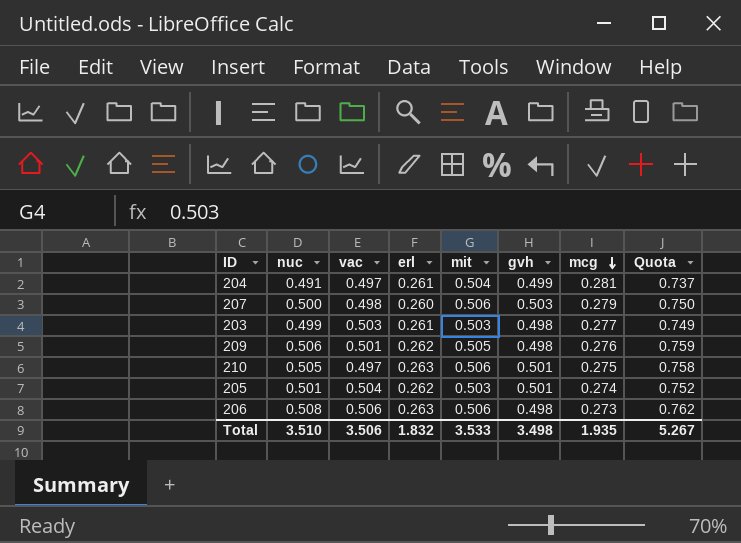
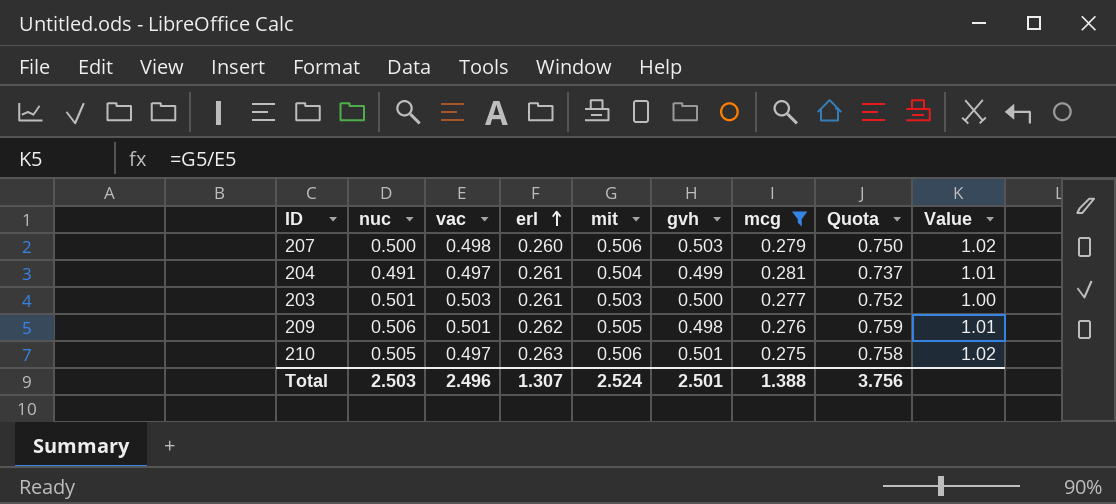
filter: none -> mcg >= 0.275
row order: mcg descending -> erl ascending
column Value | formula: none -> [mit] / [vac]
203 | nuc: 0.499 -> 0.501
203 | gvh: 0.498 -> 0.500
203 | Quota: 0.749 -> 0.752
Total | nuc: 3.510 -> 2.503
Total | vac: 3.506 -> 2.496
Total | erl: 1.832 -> 1.307
Total | mit: 3.533 -> 2.524
Total | gvh: 3.498 -> 2.501
Total | mcg: 1.935 -> 1.388
Total | Quota: 5.267 -> 3.756

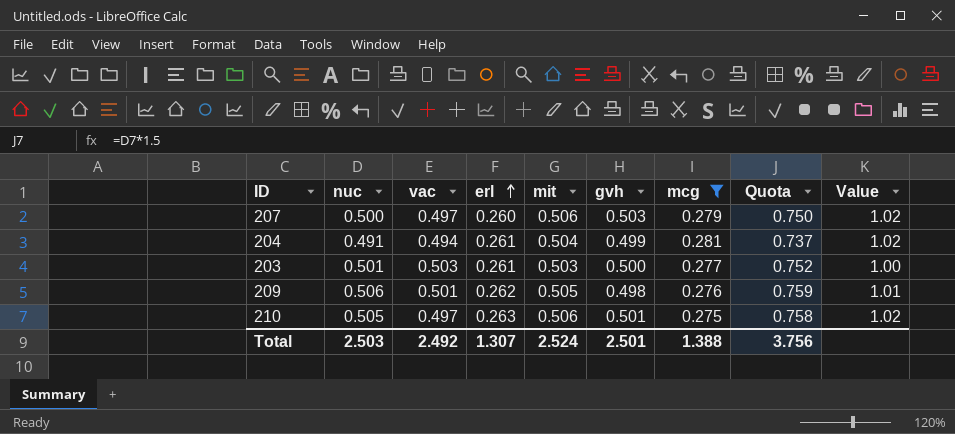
207 | vac: 0.498 -> 0.497
204 | vac: 0.497 -> 0.494
204 | Value: 1.01 -> 1.02
Total | vac: 2.496 -> 2.492

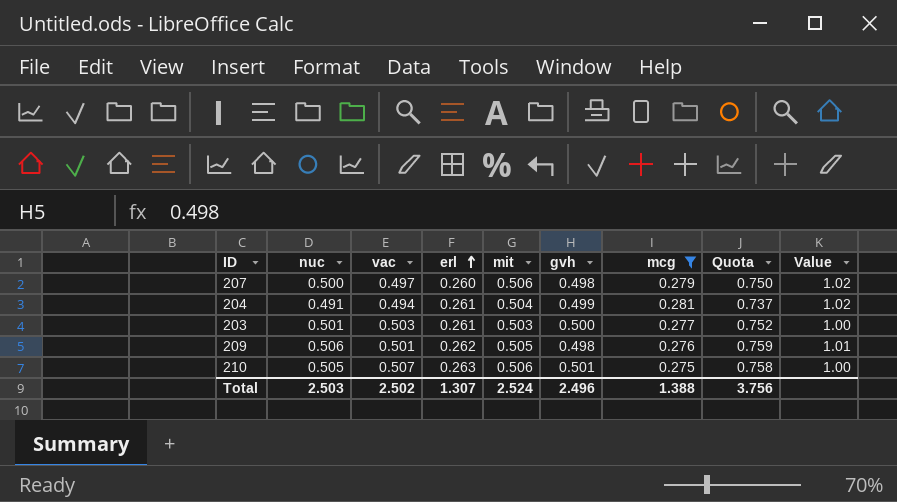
207 | gvh: 0.503 -> 0.498
210 | vac: 0.497 -> 0.507
210 | Value: 1.02 -> 1.00
Total | vac: 2.492 -> 2.502
Total | gvh: 2.501 -> 2.496

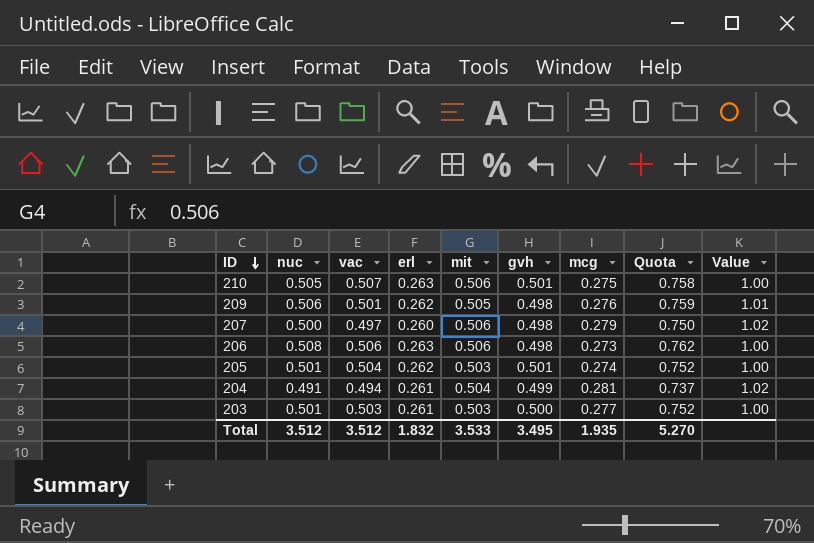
filter: mcg >= 0.275 -> none
row order: erl ascending -> ID descending
Total | nuc: 2.503 -> 3.512
Total | vac: 2.502 -> 3.512
Total | erl: 1.307 -> 1.832
Total | mit: 2.524 -> 3.533
Total | gvh: 2.496 -> 3.495
Total | mcg: 1.388 -> 1.935
Total | Quota: 3.756 -> 5.270

